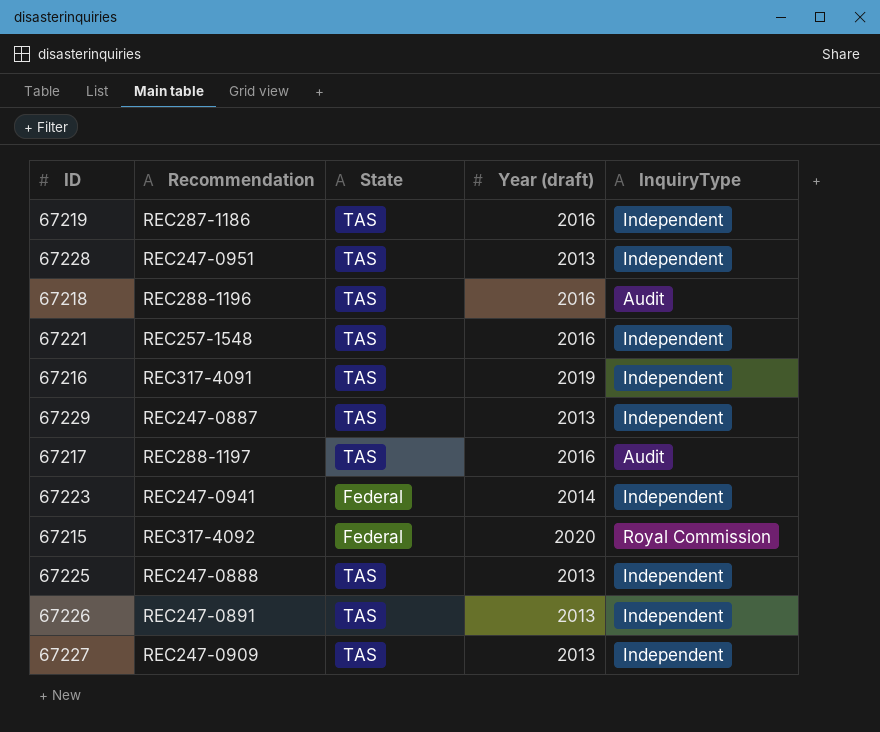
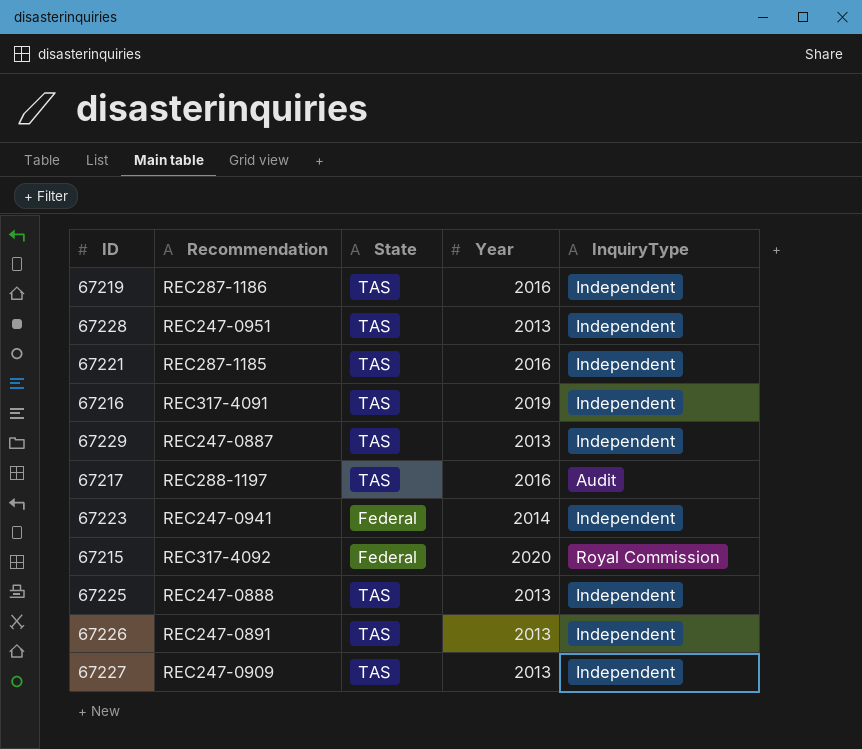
column name: Year (draft) -> Year
row 67218: REC288-1196 | TAS | 2016 | Audit -> none
67221 | Recommendation: REC257-1548 -> REC287-1185

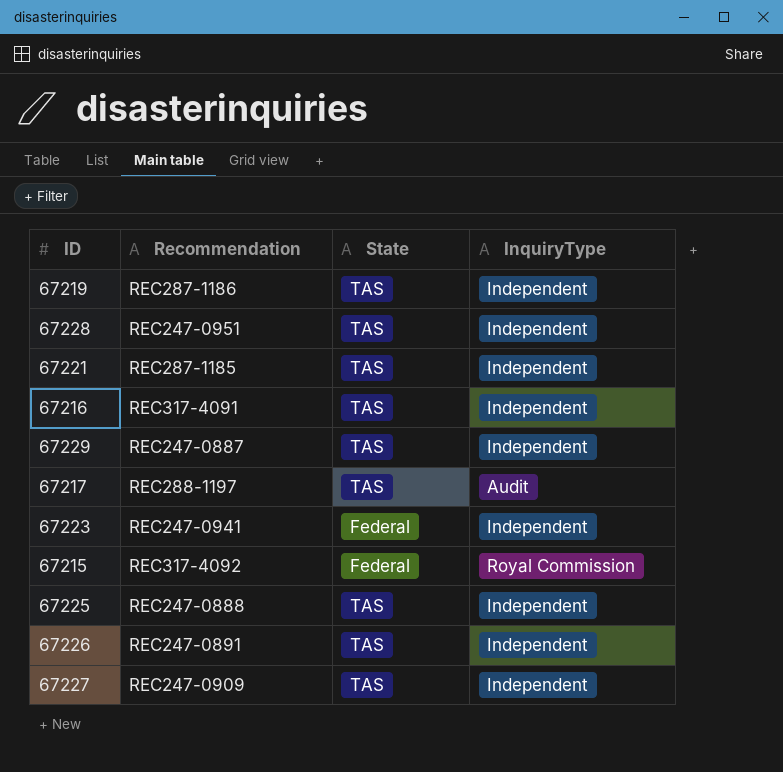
column Year | position: 4 -> none

